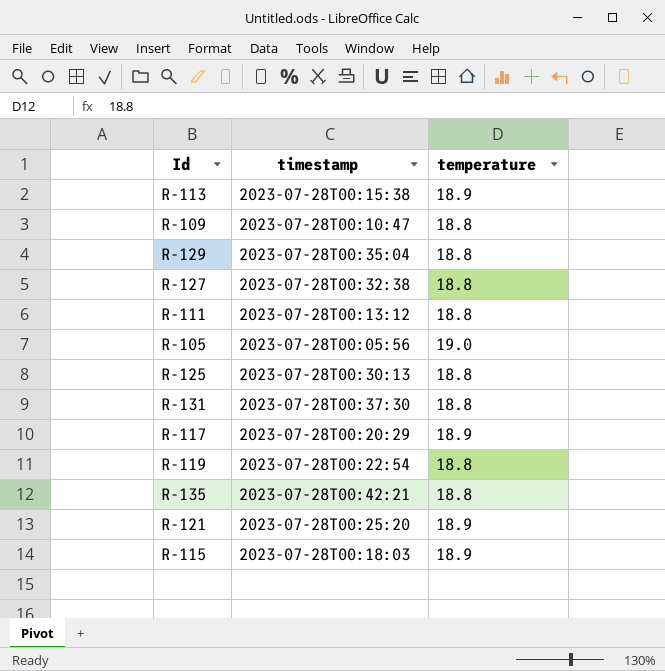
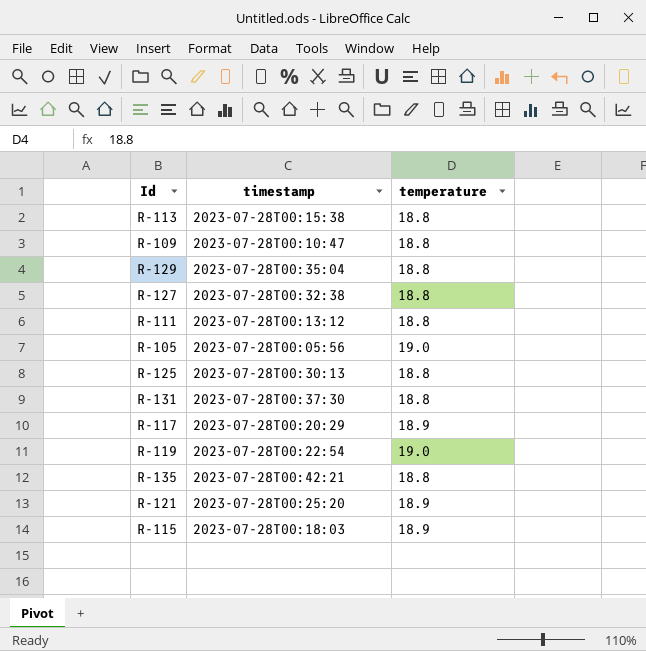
R-113 | temperature: 18.9 -> 18.8
R-119 | temperature: 18.8 -> 19.0

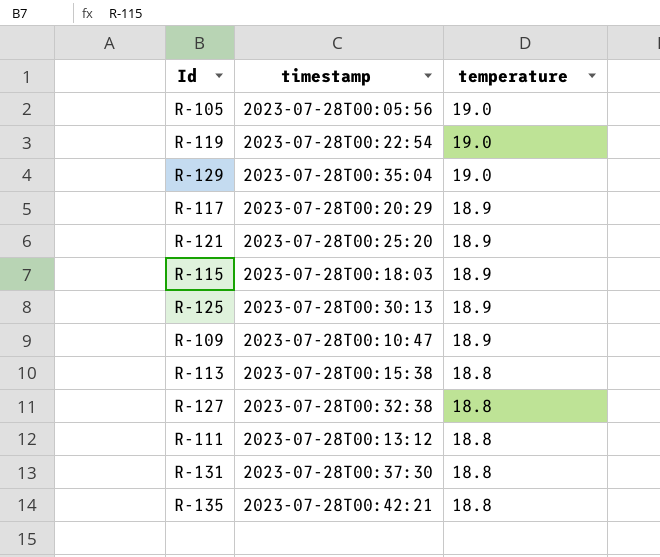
row order: none -> temperature descending
R-129 | temperature: 18.8 -> 19.0
R-125 | temperature: 18.8 -> 18.9
R-109 | temperature: 18.8 -> 18.9

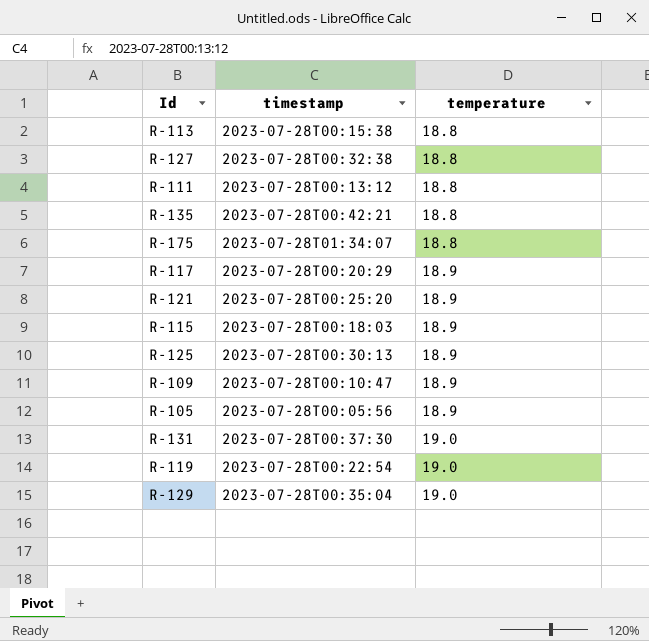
row order: temperature descending -> temperature ascending
row R-175: none -> 2023-07-28T01:34:07 | 18.8
R-105 | temperature: 19.0 -> 18.9
R-131 | temperature: 18.8 -> 19.0

